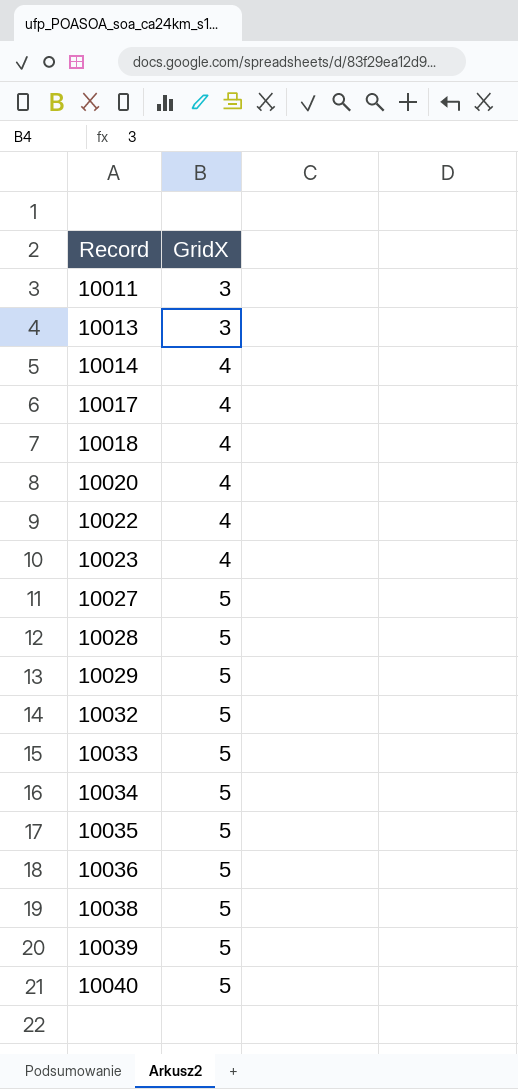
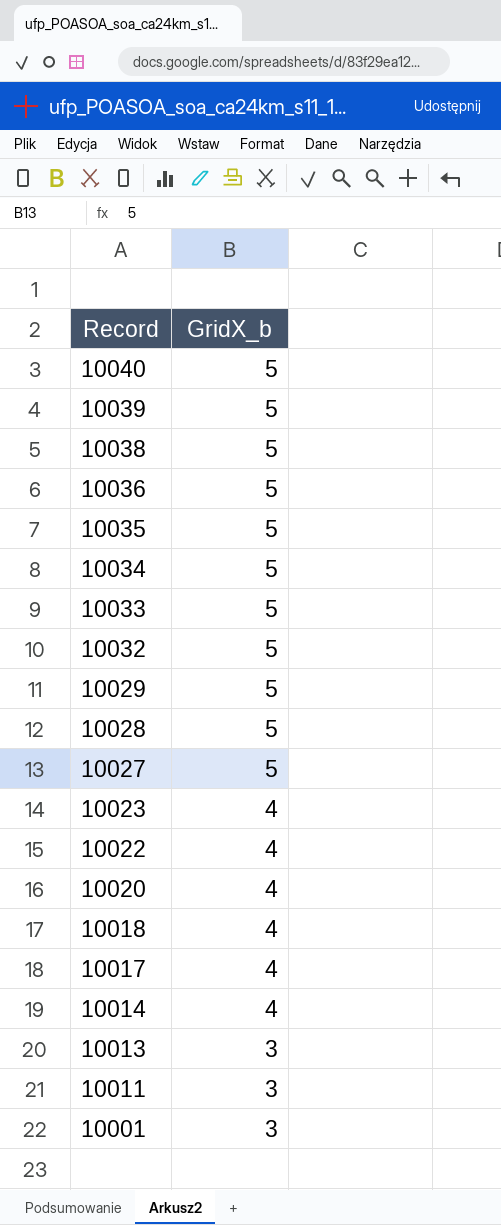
row order: Record ascending -> Record descending
column name: GridX -> GridX_b
row 10001: none -> 3

